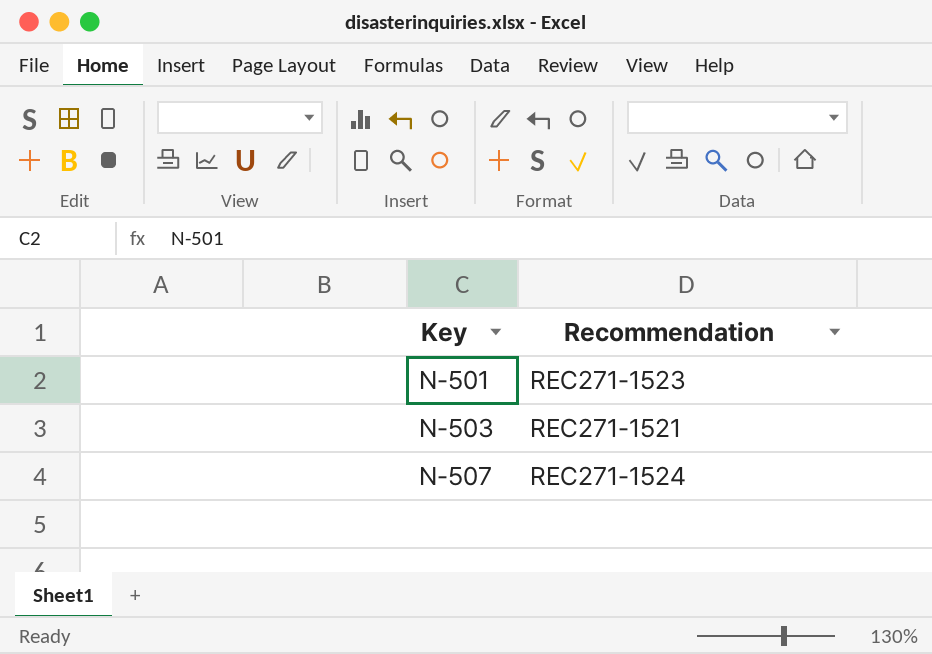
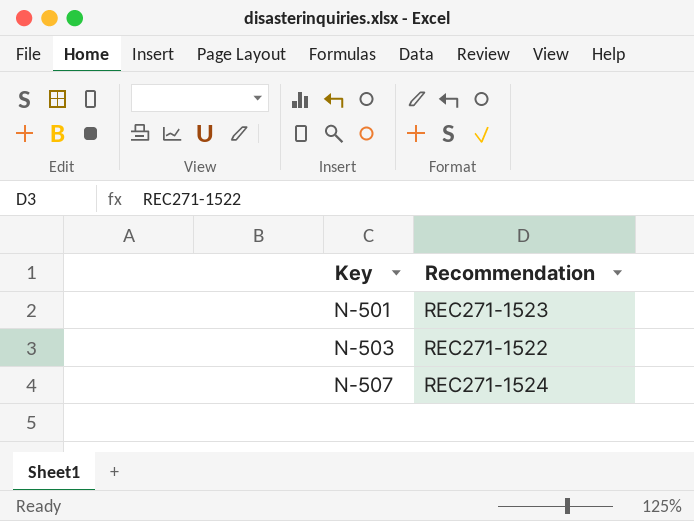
N-503 | Recommendation: REC271-1521 -> REC271-1522

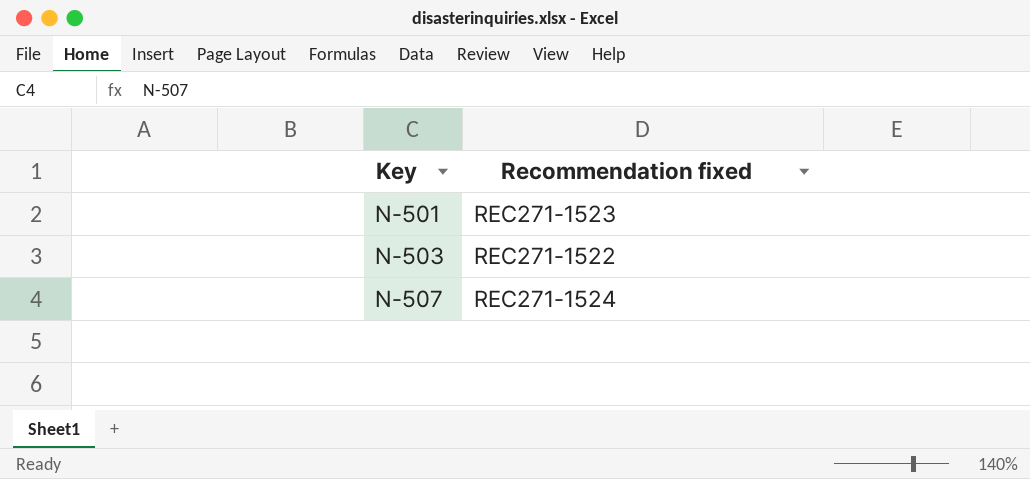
column name: Recommendation -> Recommendation fixed

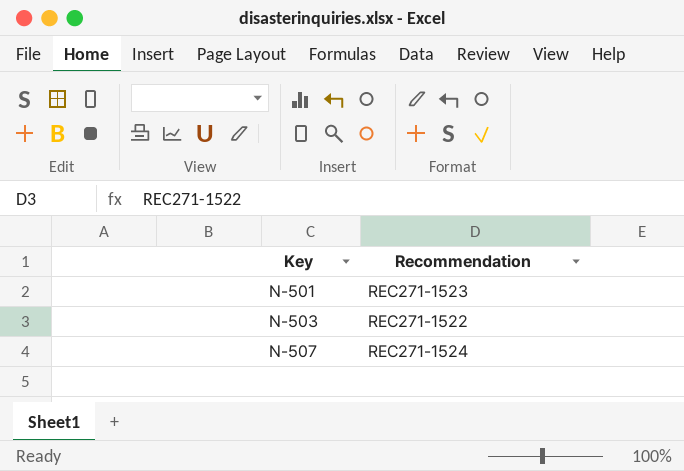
column name: Recommendation fixed -> Recommendation

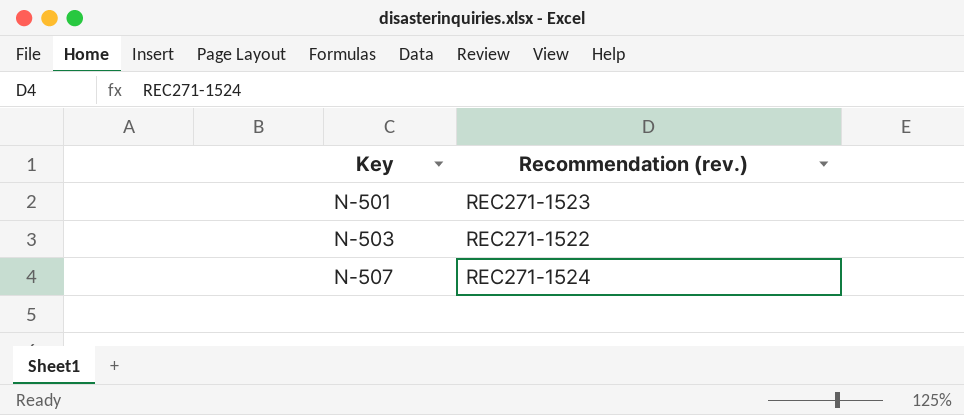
column name: Recommendation -> Recommendation (rev.)

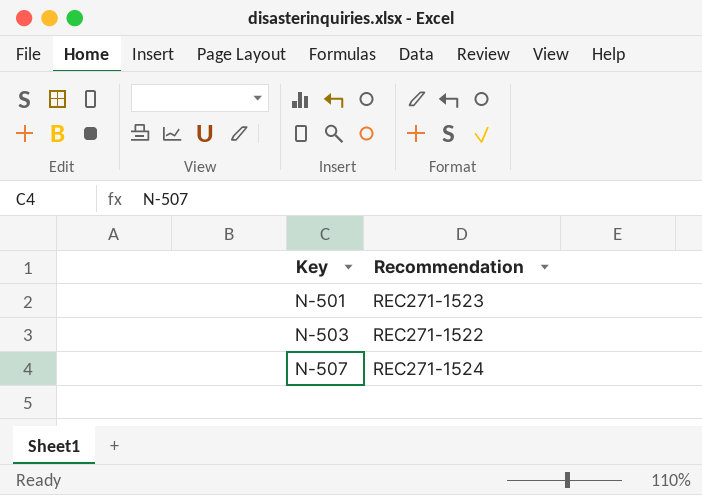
column name: Recommendation (rev.) -> Recommendation

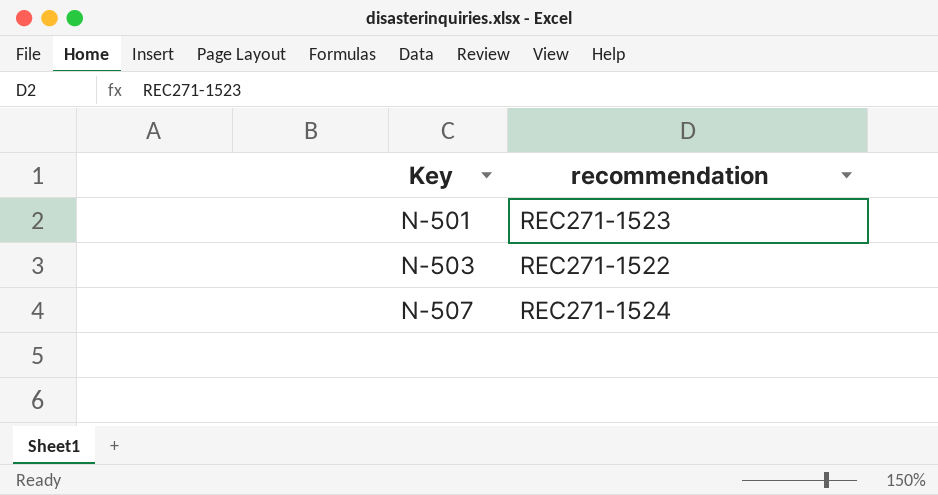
column name: Recommendation -> recommendation

